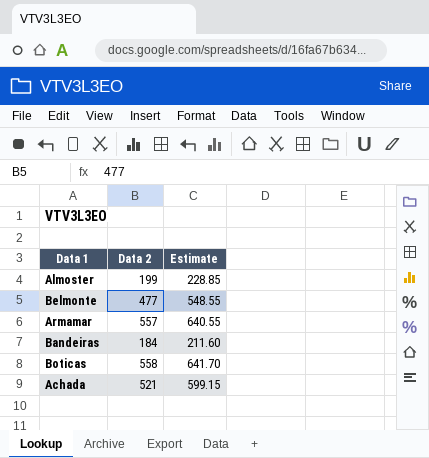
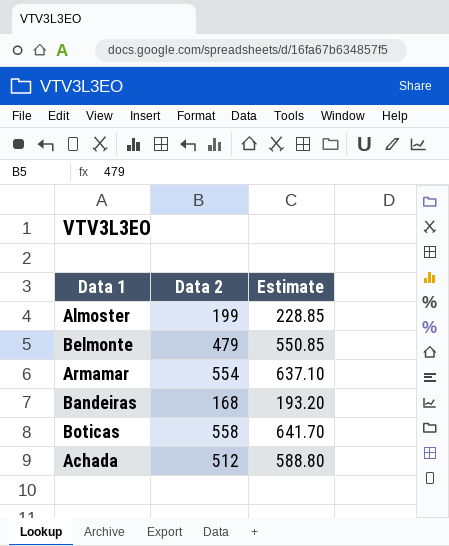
Belmonte | Data 2: 477 -> 479
Belmonte | Estimate: 548.55 -> 550.85
Armamar | Data 2: 557 -> 554
Armamar | Estimate: 640.55 -> 637.10
Bandeiras | Data 2: 184 -> 168
Bandeiras | Estimate: 211.60 -> 193.20
Achada | Data 2: 521 -> 512
Achada | Estimate: 599.15 -> 588.80

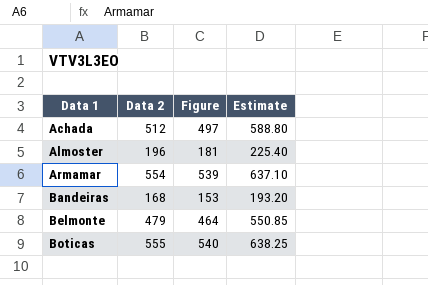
row order: none -> Data 1 ascending
column Figure | formula: none -> [Data 2] - 15
Almoster | Data 2: 199 -> 196
Almoster | Estimate: 228.85 -> 225.40
Boticas | Data 2: 558 -> 555
Boticas | Estimate: 641.70 -> 638.25

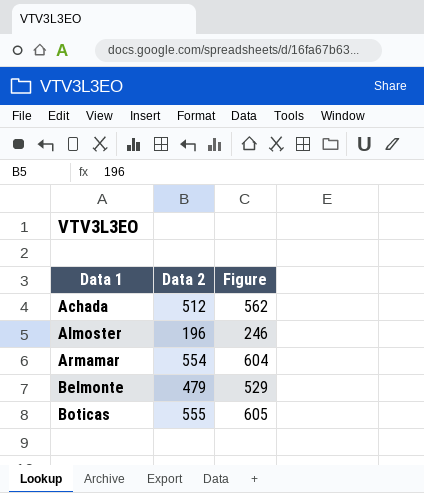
column Estimate | formula: [Data 2] * 1.15 -> none
column Figure | formula: [Data 2] - 15 -> [Data 2] + 50
row Bandeiras: 168 | 153 | 193.20 -> none

